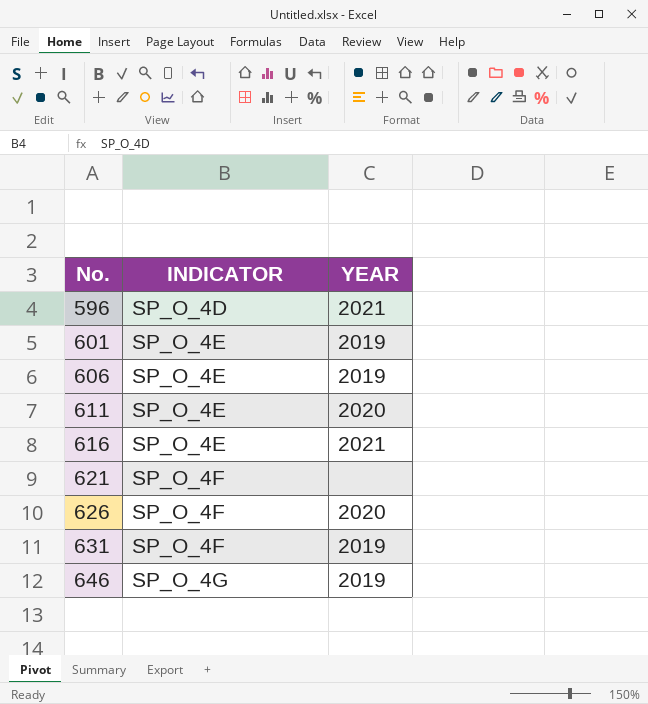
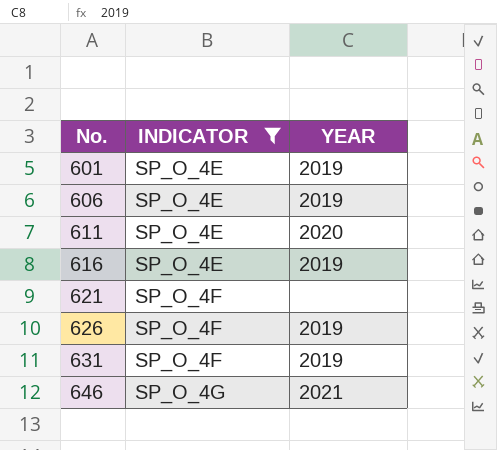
filter: none -> INDICATOR != SP_O_4D
616 | YEAR: 2021 -> 2019
626 | YEAR: 2020 -> 2019
646 | YEAR: 2019 -> 2021

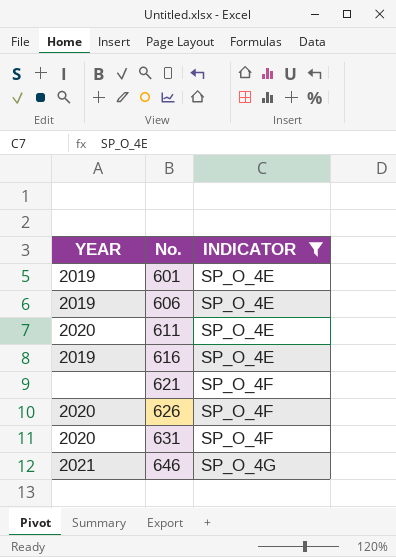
column YEAR | position: 3 -> 1
626 | YEAR: 2019 -> 2020
631 | YEAR: 2019 -> 2020

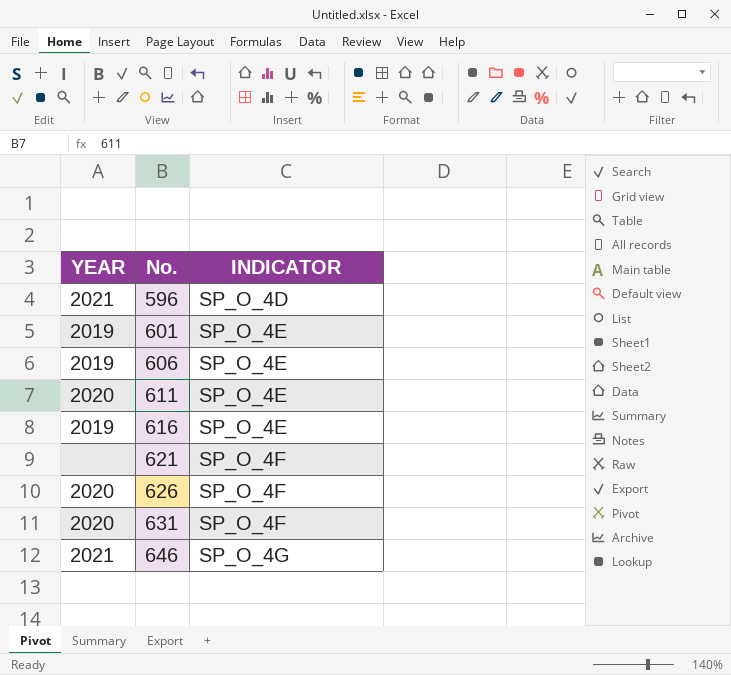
filter: INDICATOR != SP_O_4D -> none

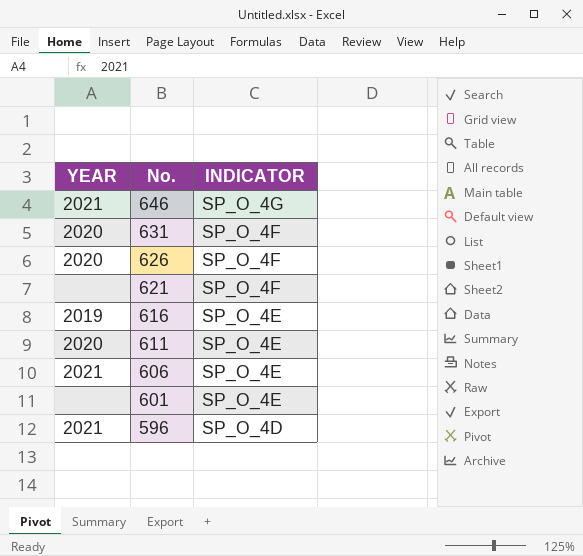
row order: No. ascending -> No. descending
606 | YEAR: 2019 -> 2021
601 | YEAR: 2019 -> none

